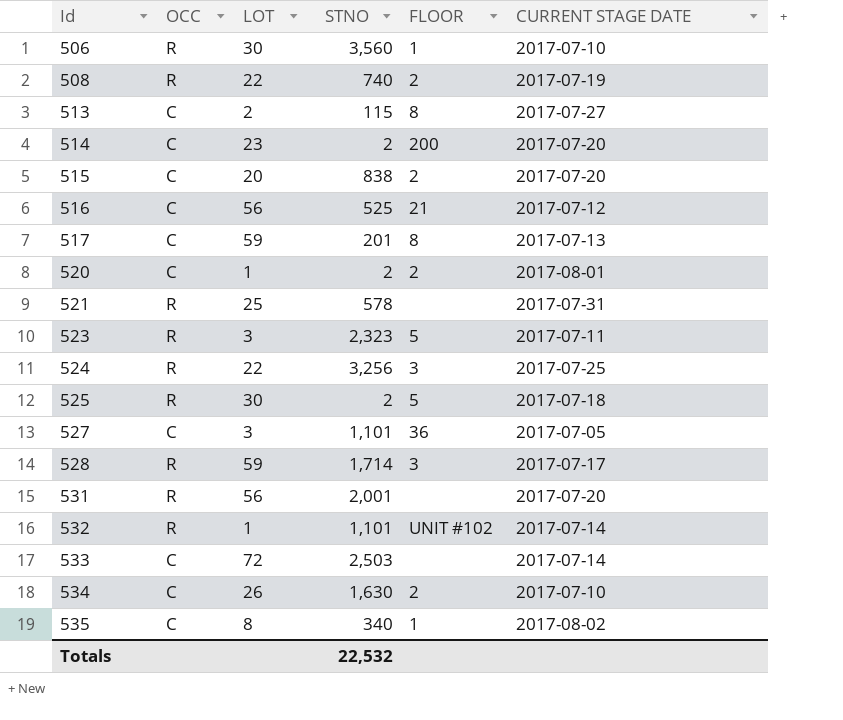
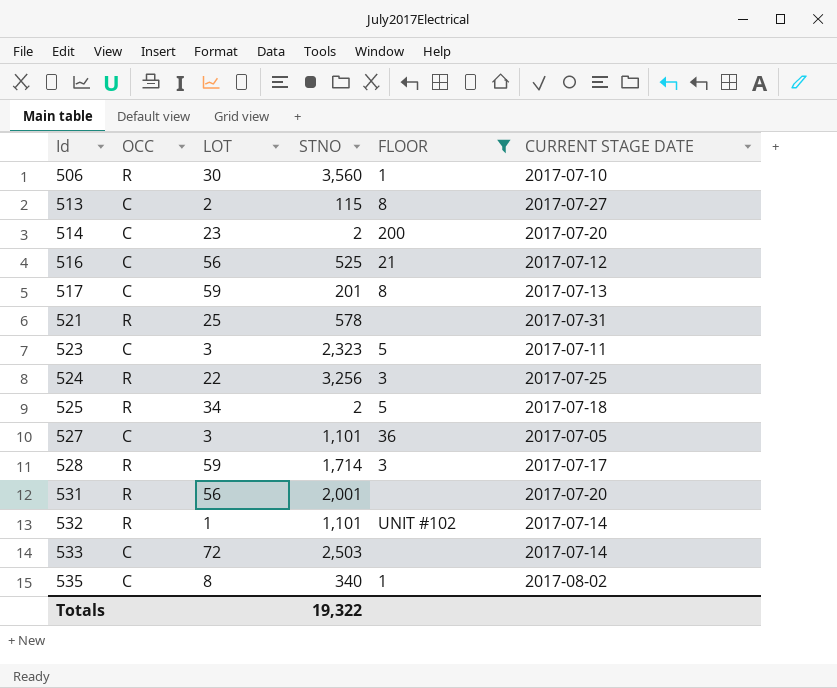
filter: none -> FLOOR != 2
523 | OCC: R -> C
525 | LOT: 30 -> 34
Totals | STNO: 22,532 -> 19,322

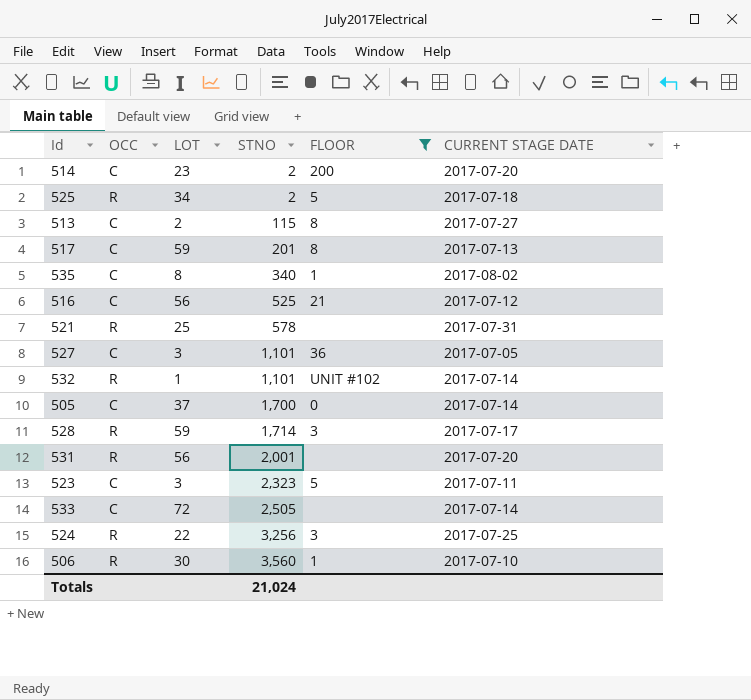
row order: Id ascending -> STNO ascending
row 505: none -> C | 37 | 1,700 | 0 | 2017-07-14
533 | STNO: 2,503 -> 2,505
Totals | STNO: 19,322 -> 21,024

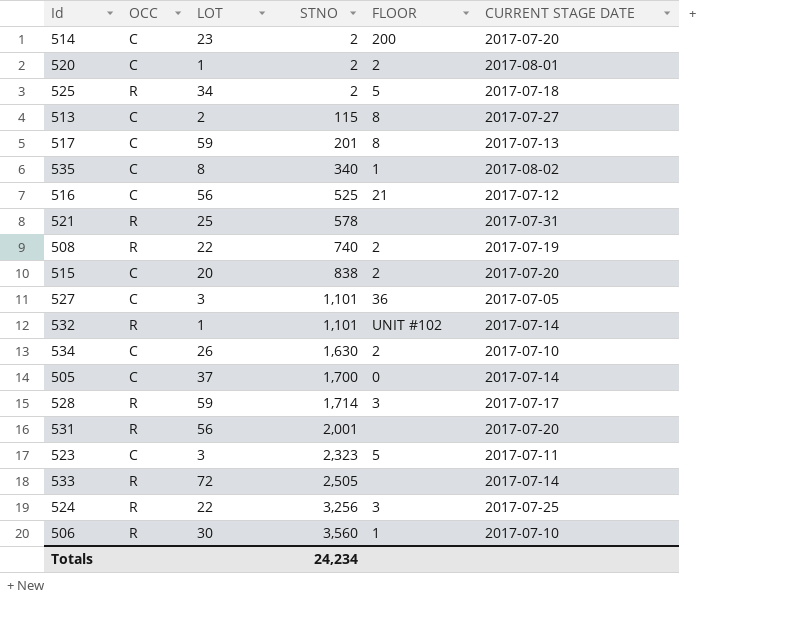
filter: FLOOR != 2 -> none
533 | OCC: C -> R
Totals | STNO: 21,024 -> 24,234

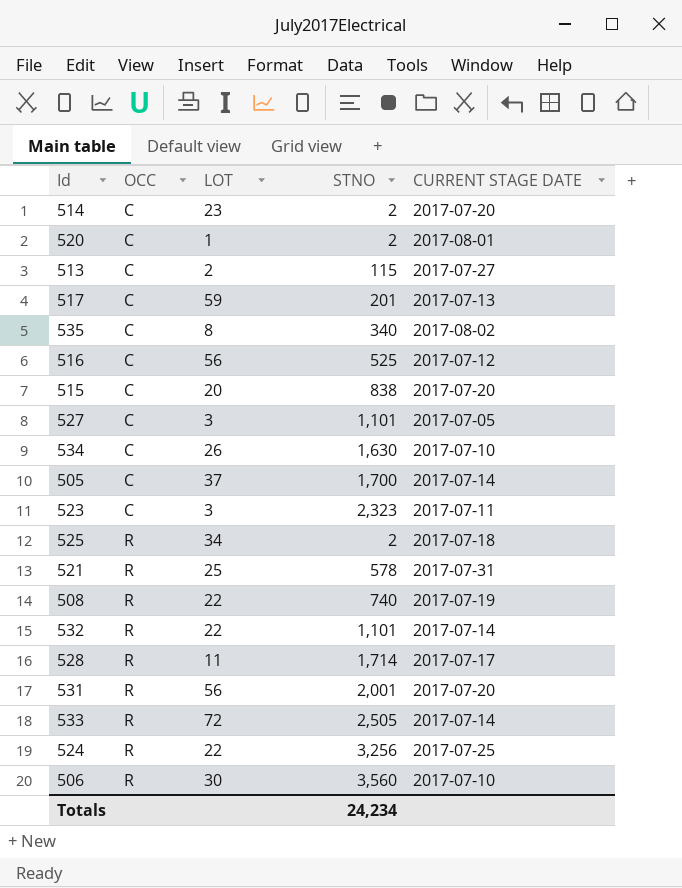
row order: STNO ascending -> OCC ascending
column FLOOR | position: 5 -> none
532 | LOT: 1 -> 22
528 | LOT: 59 -> 11

